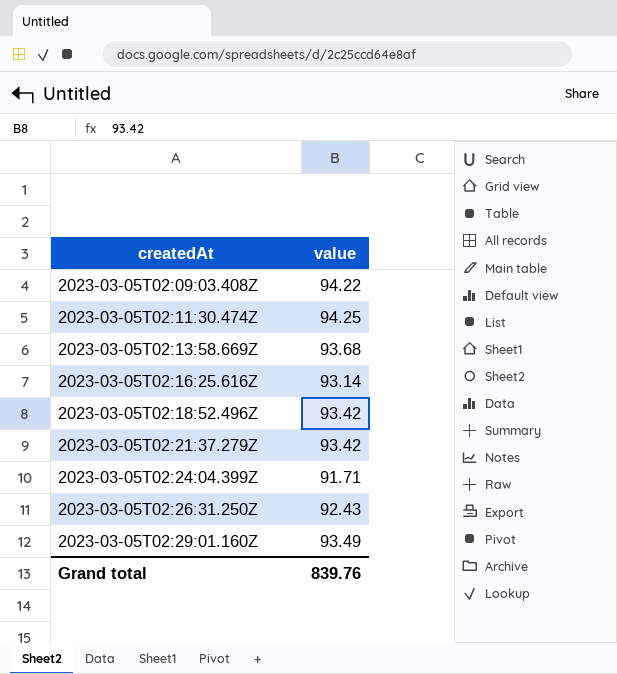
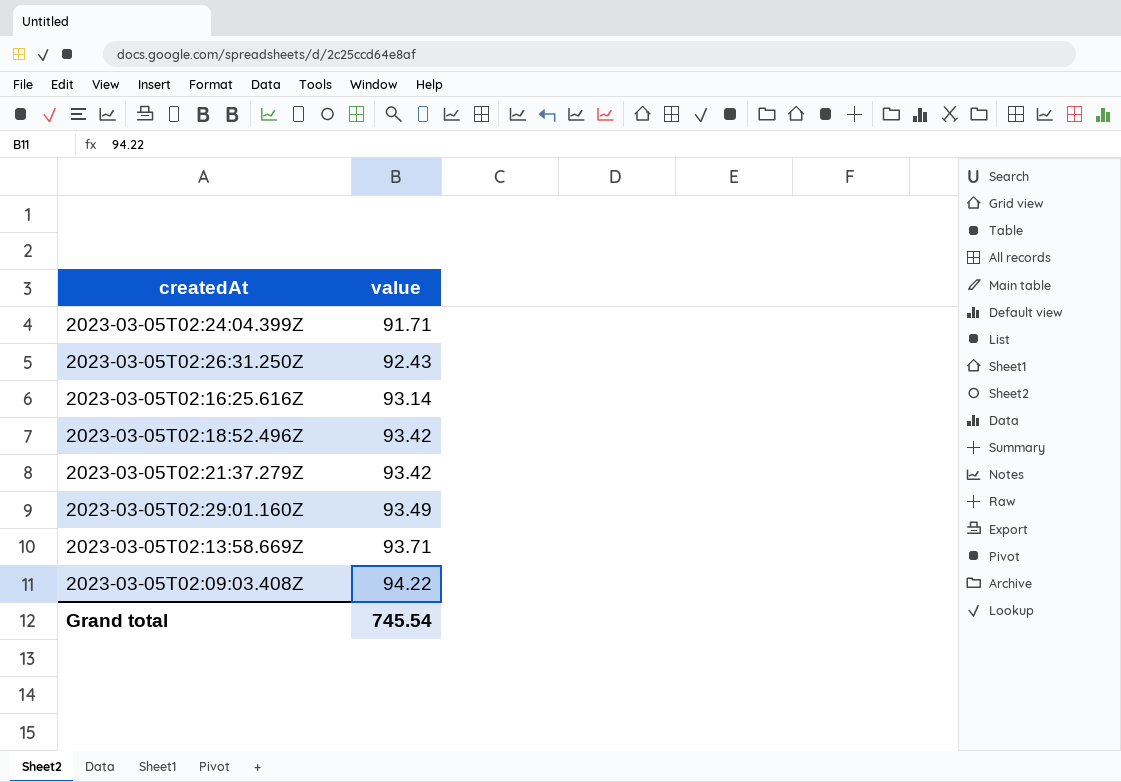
row order: createdAt ascending -> value ascending
row 2023-03-05T02:11:30.474Z: 94.25 -> none
2023-03-05T02:13:58.669Z | value: 93.68 -> 93.71
Grand total | value: 839.76 -> 745.54

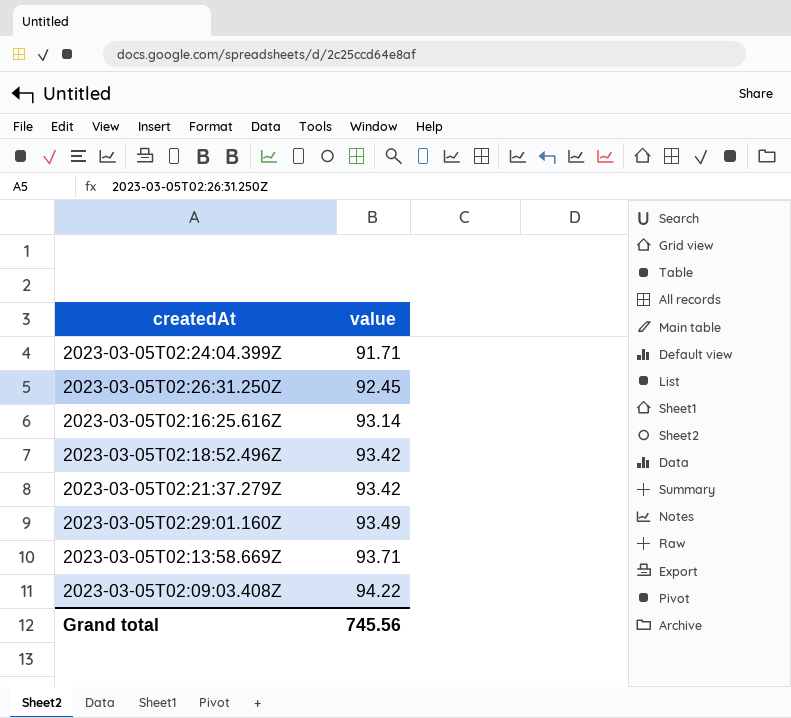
2023-03-05T02:26:31.250Z | value: 92.43 -> 92.45
Grand total | value: 745.54 -> 745.56

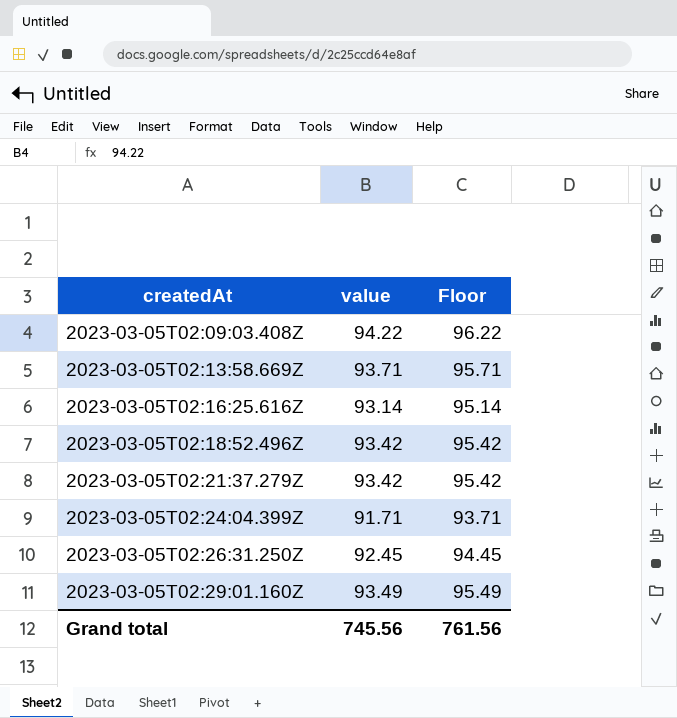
row order: value ascending -> createdAt ascending
column Floor | formula: none -> [value] + 2

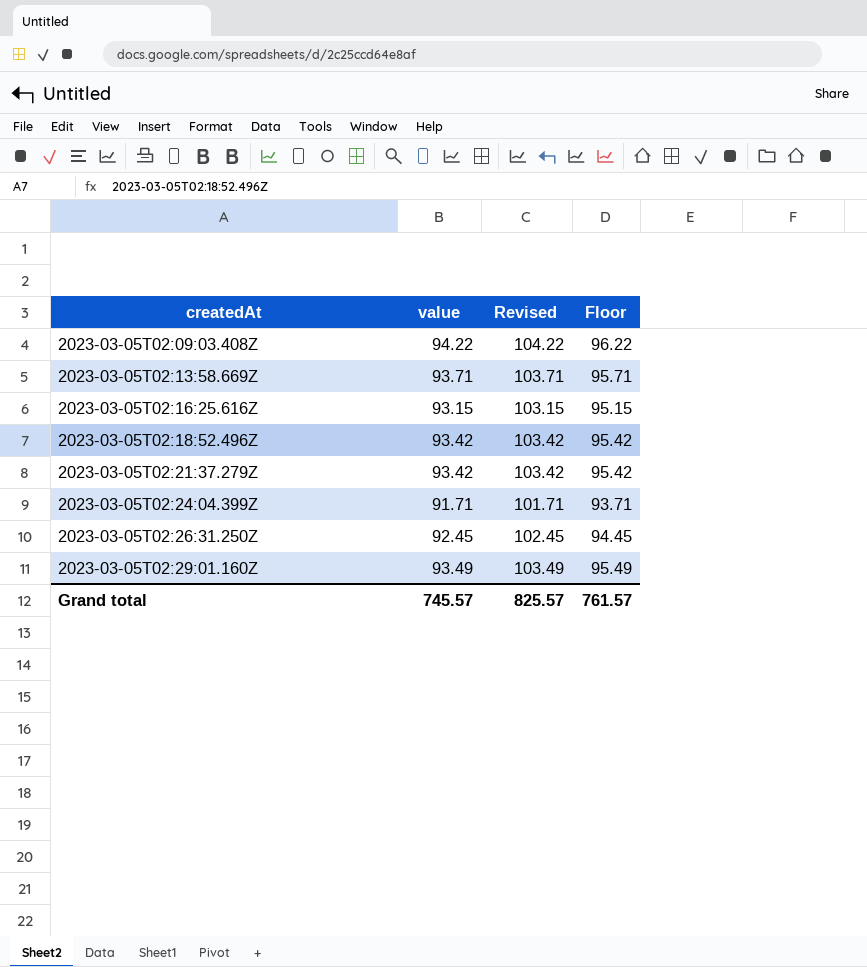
column Revised | formula: none -> [value] + 10
2023-03-05T02:16:25.616Z | value: 93.14 -> 93.15
2023-03-05T02:16:25.616Z | Floor: 95.14 -> 95.15
Grand total | value: 745.56 -> 745.57
Grand total | Floor: 761.56 -> 761.57

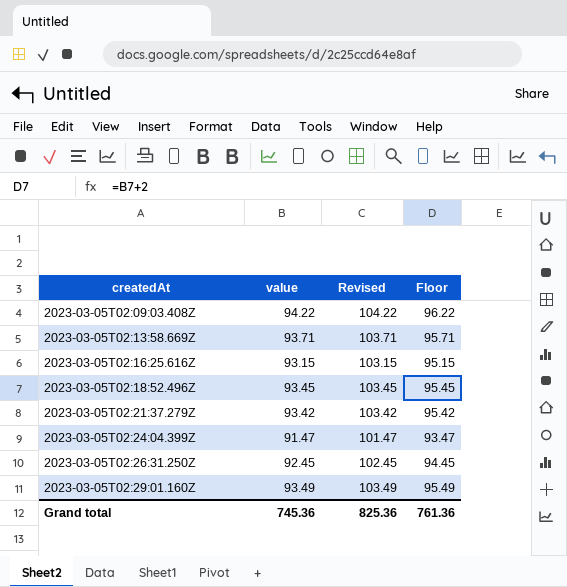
2023-03-05T02:18:52.496Z | value: 93.42 -> 93.45
2023-03-05T02:18:52.496Z | Revised: 103.42 -> 103.45
2023-03-05T02:18:52.496Z | Floor: 95.42 -> 95.45
2023-03-05T02:24:04.399Z | value: 91.71 -> 91.47
2023-03-05T02:24:04.399Z | Revised: 101.71 -> 101.47
2023-03-05T02:24:04.399Z | Floor: 93.71 -> 93.47
Grand total | value: 745.57 -> 745.36
Grand total | Revised: 825.57 -> 825.36
Grand total | Floor: 761.57 -> 761.36

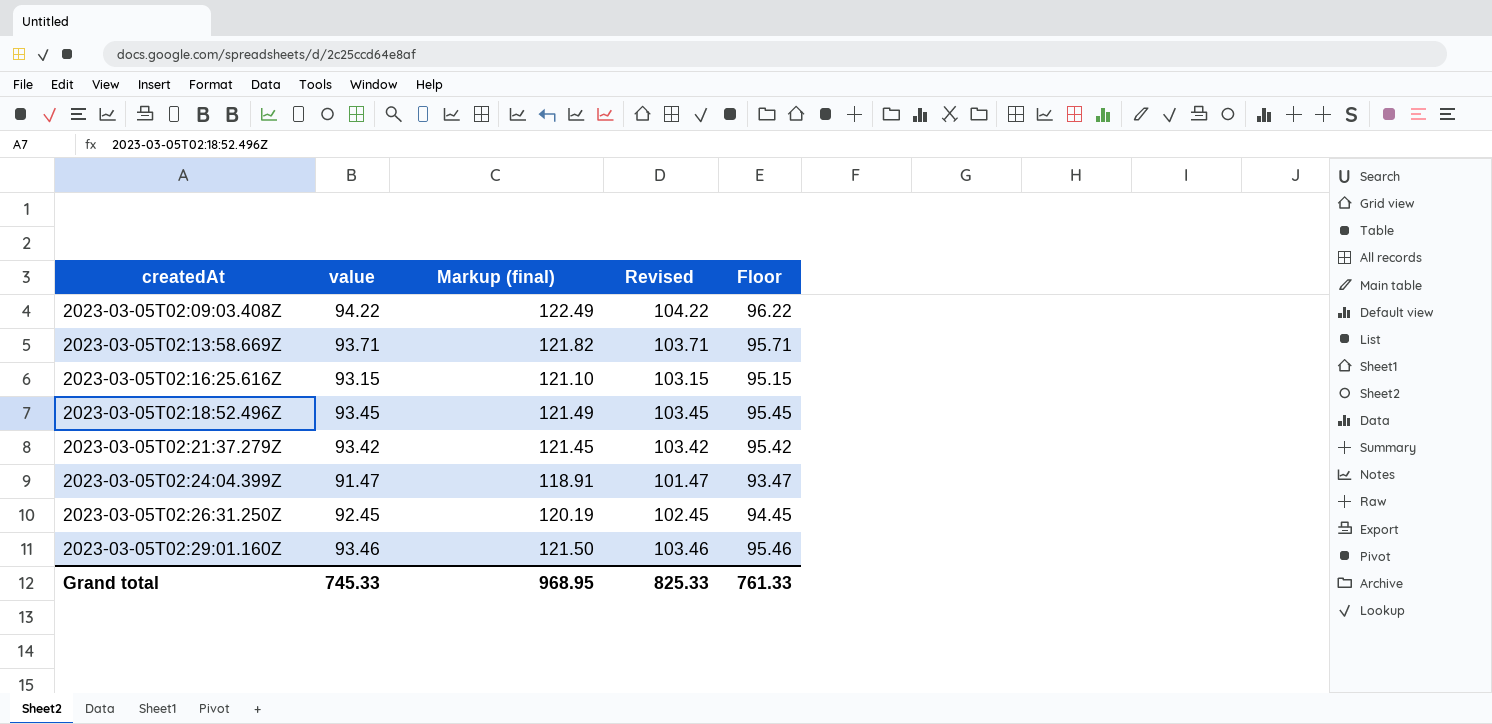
column Markup (final) | formula: none -> [value] * 1.3
2023-03-05T02:29:01.160Z | value: 93.49 -> 93.46
2023-03-05T02:29:01.160Z | Revised: 103.49 -> 103.46
2023-03-05T02:29:01.160Z | Floor: 95.49 -> 95.46
Grand total | value: 745.36 -> 745.33
Grand total | Revised: 825.36 -> 825.33
Grand total | Floor: 761.36 -> 761.33

